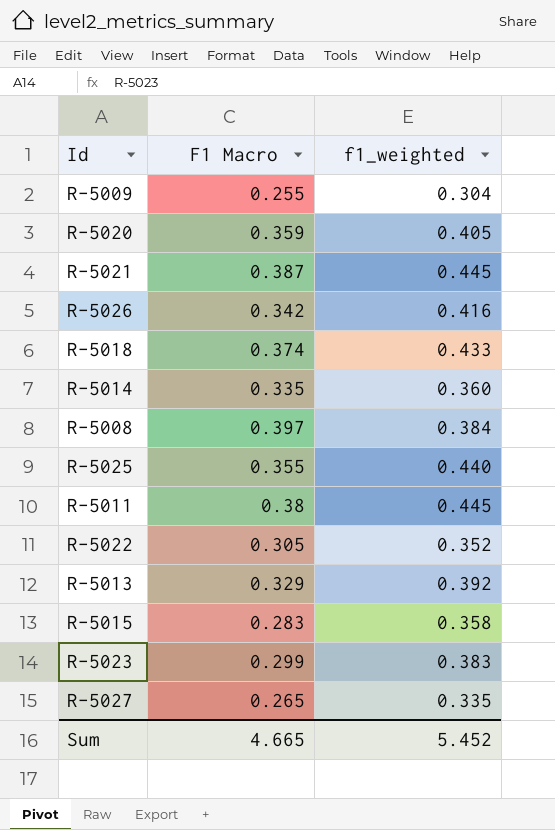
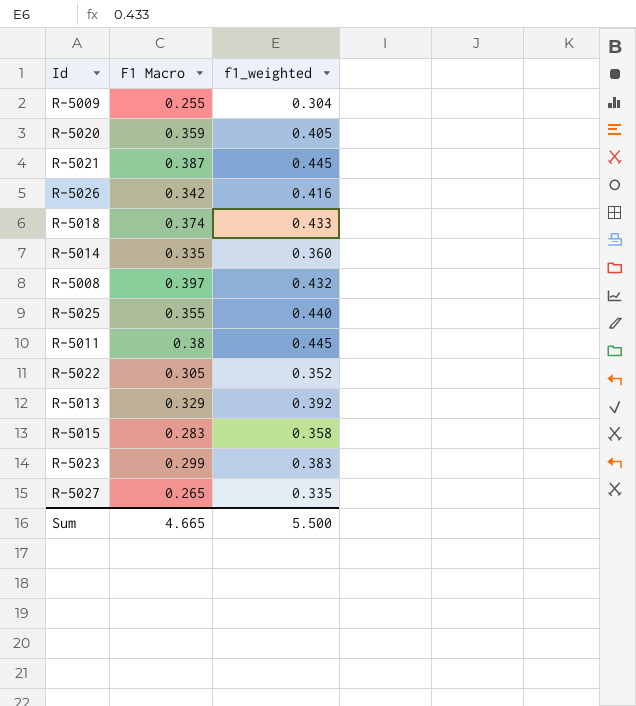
R-5008 | f1_weighted: 0.384 -> 0.432
Sum | f1_weighted: 5.452 -> 5.500

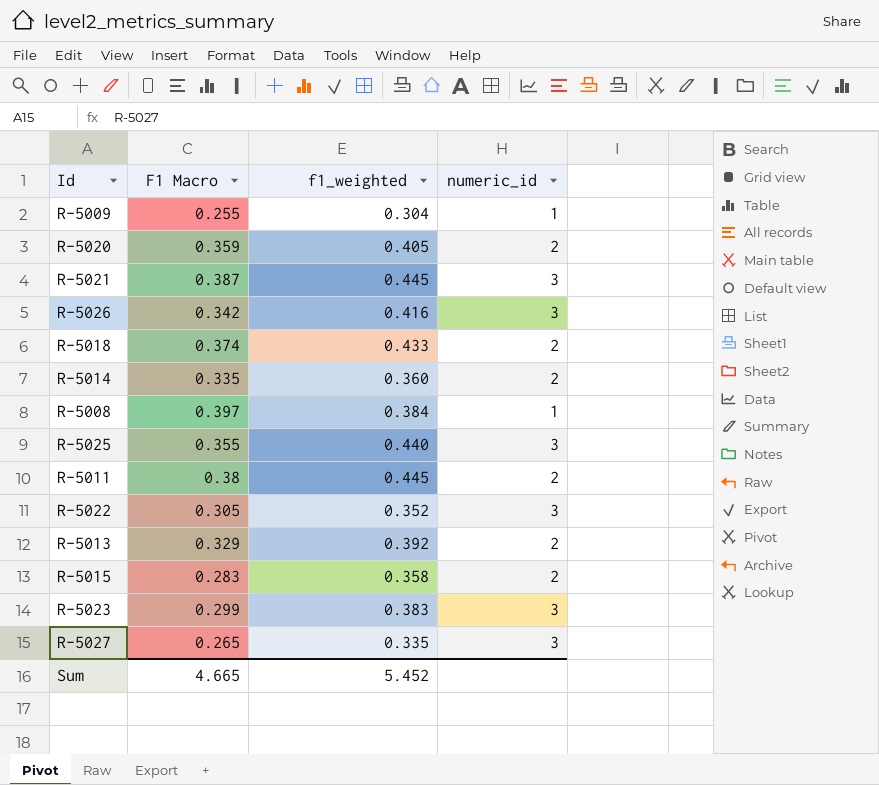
column numeric_id | position: none -> 4
R-5008 | f1_weighted: 0.432 -> 0.384
Sum | f1_weighted: 5.500 -> 5.452

